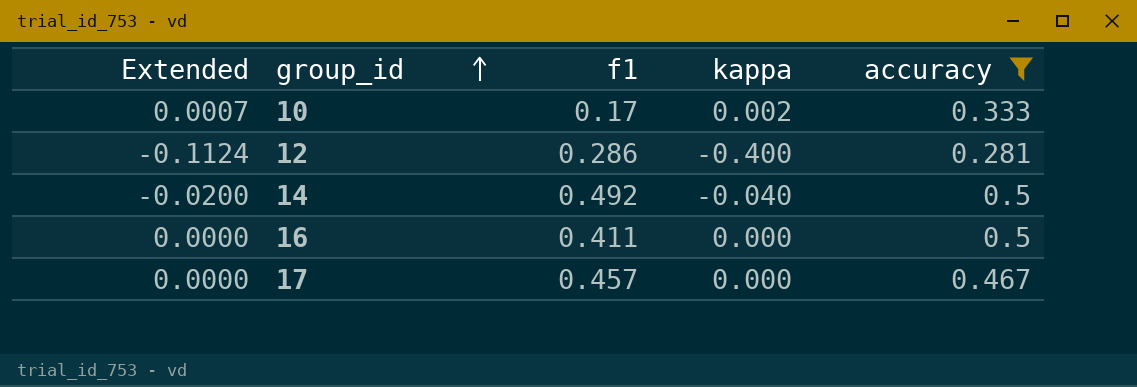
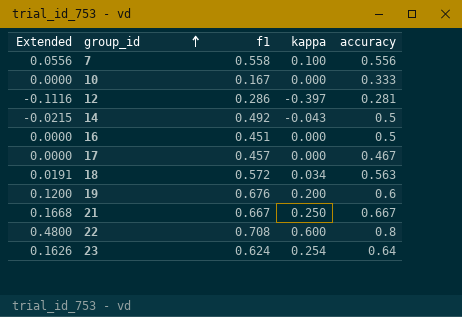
filter: accuracy <= 0.5 -> none
10 | Extended: 0.0007 -> 0.0000
10 | f1: 0.17 -> 0.167
10 | kappa: 0.002 -> 0.000
12 | Extended: -0.1124 -> -0.1116
12 | kappa: -0.400 -> -0.397
14 | Extended: -0.0200 -> -0.0215
14 | kappa: -0.040 -> -0.043
16 | f1: 0.411 -> 0.451

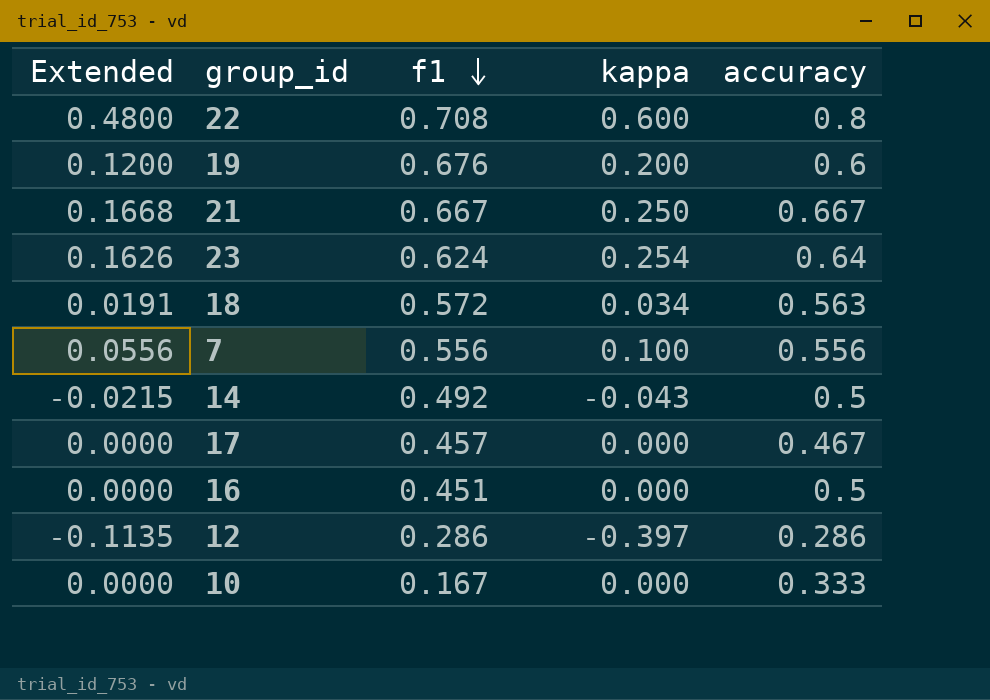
row order: group_id ascending -> f1 descending
7 | f1: 0.558 -> 0.556
12 | Extended: -0.1116 -> -0.1135
12 | accuracy: 0.281 -> 0.286

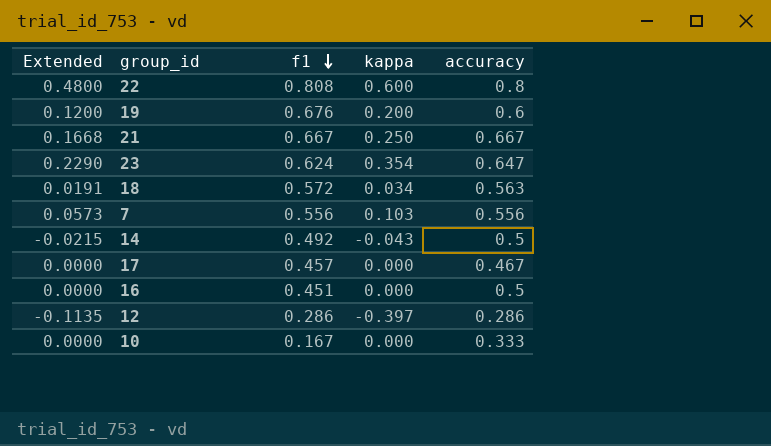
22 | f1: 0.708 -> 0.808
23 | Extended: 0.1626 -> 0.2290
23 | kappa: 0.254 -> 0.354
23 | accuracy: 0.64 -> 0.647
7 | Extended: 0.0556 -> 0.0573
7 | kappa: 0.100 -> 0.103

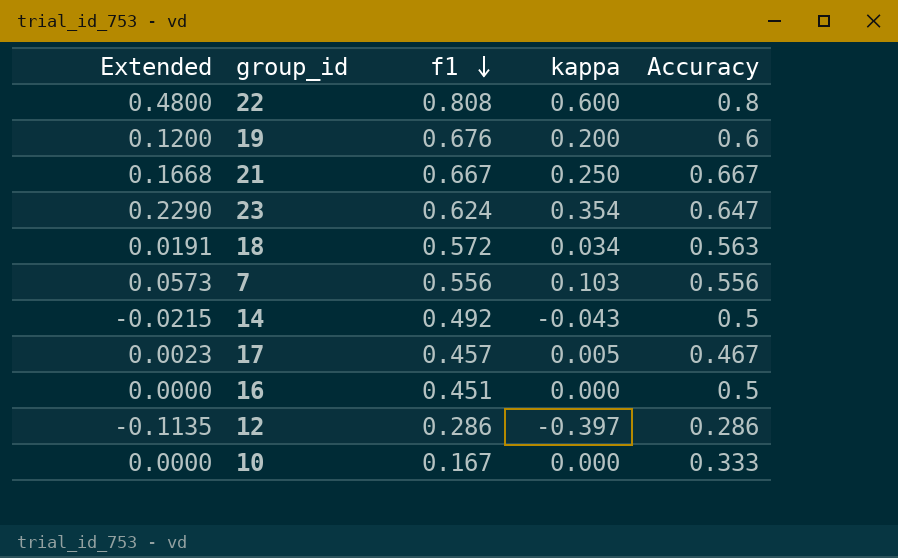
column name: accuracy -> Accuracy
17 | Extended: 0.0000 -> 0.0023
17 | kappa: 0.000 -> 0.005

